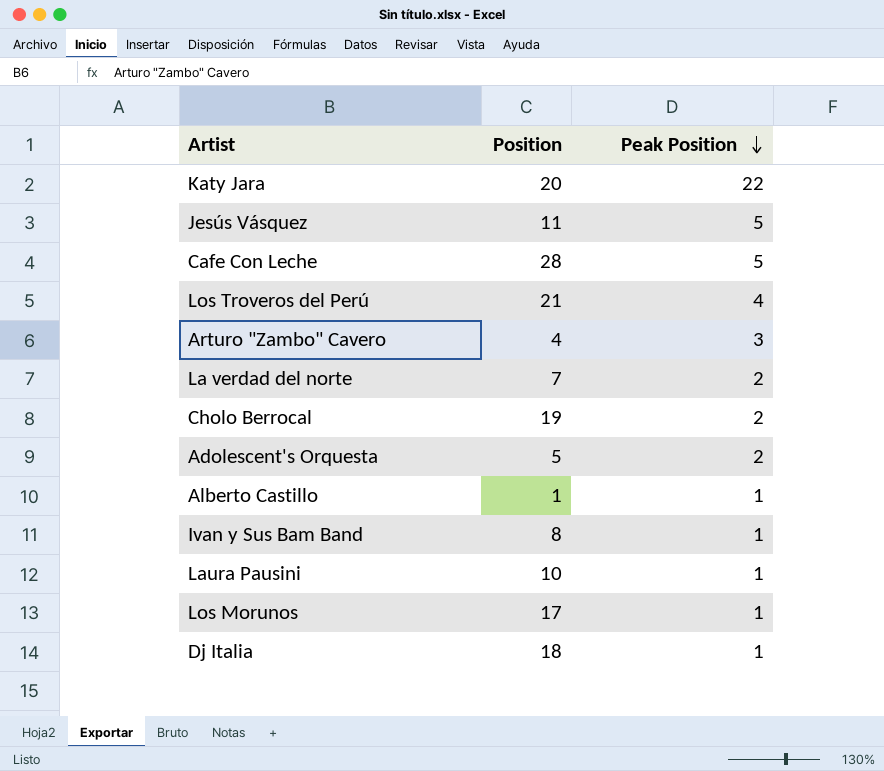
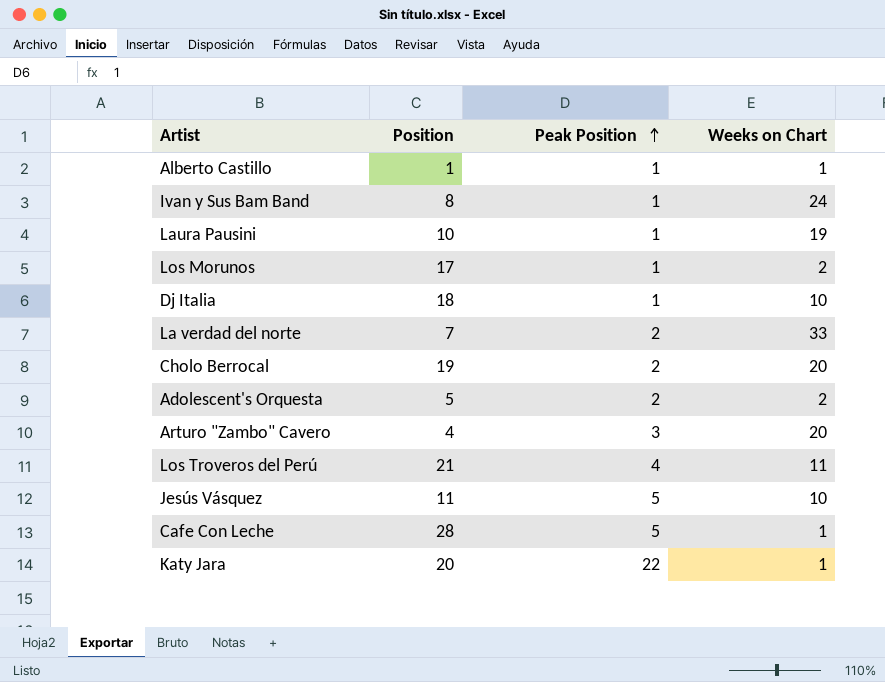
row order: Peak Position descending -> Peak Position ascending
column Weeks on Chart | position: none -> 4

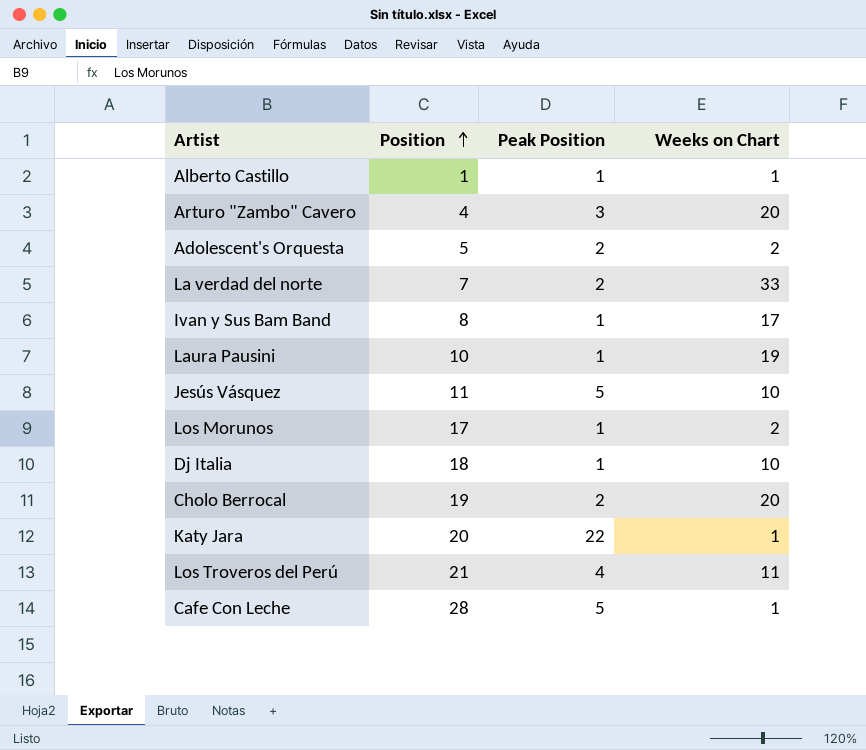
row order: Peak Position ascending -> Position ascending
Ivan y Sus Bam Band | Weeks on Chart: 24 -> 17

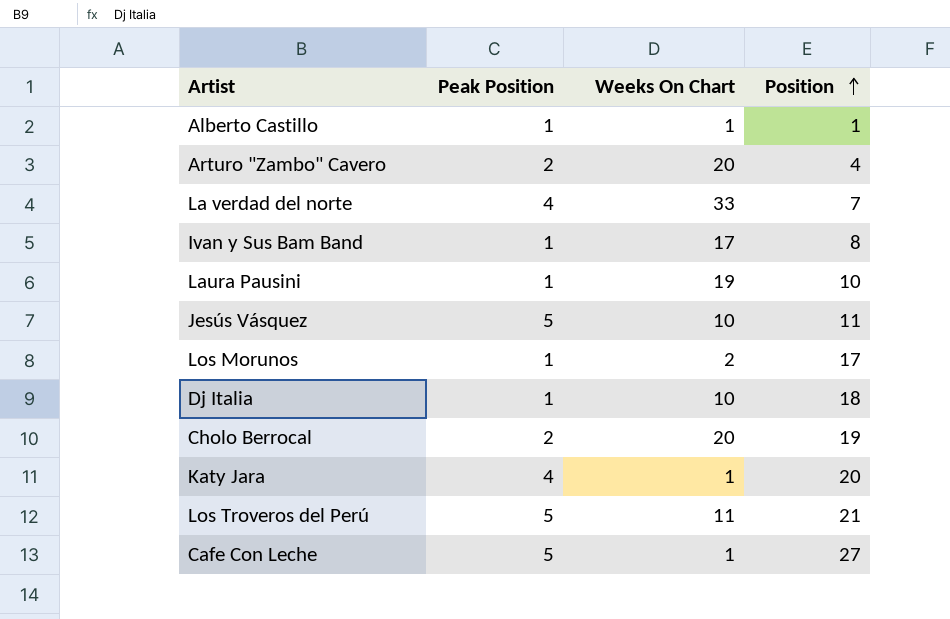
column name: Weeks on Chart -> Weeks On Chart
column Position | position: 2 -> 4
row Adolescent's Orquesta: 5 | 2 | 2 -> none
Arturo "Zambo" Cavero | Peak Position: 3 -> 2
La verdad del norte | Peak Position: 2 -> 4
Katy Jara | Peak Position: 22 -> 4
Los Troveros del Perú | Peak Position: 4 -> 5
Cafe Con Leche | Position: 28 -> 27

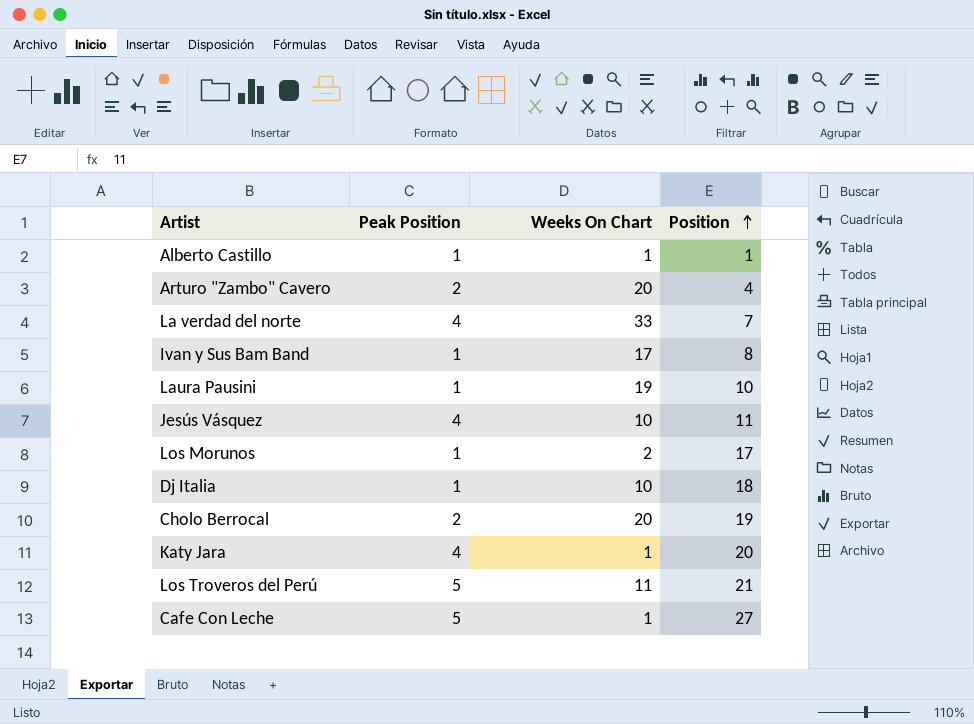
Jesús Vásquez | Peak Position: 5 -> 4

